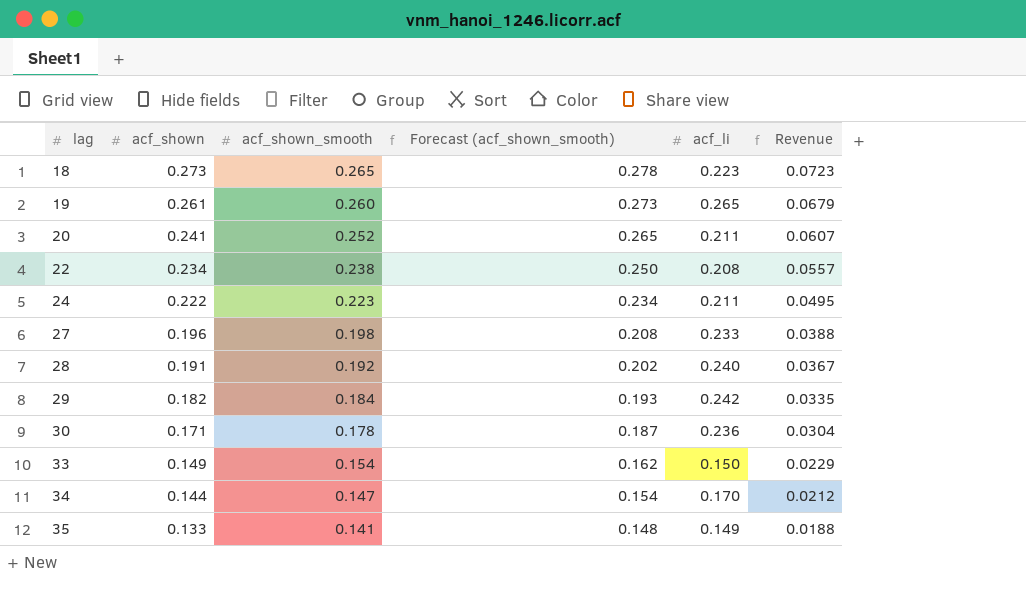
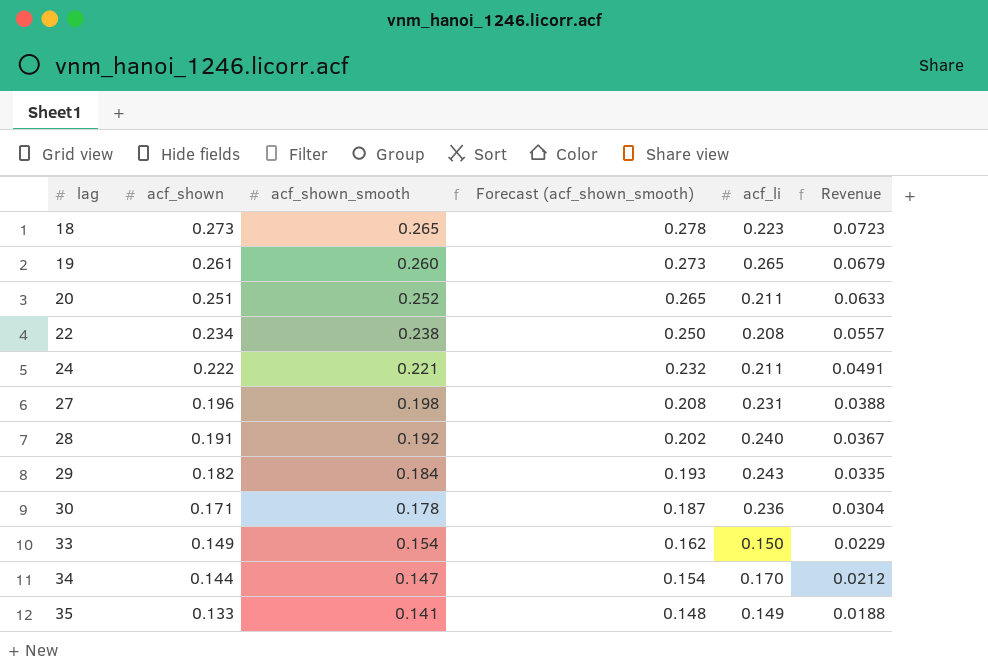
20 | acf_shown: 0.241 -> 0.251
20 | Revenue: 0.0607 -> 0.0633
24 | acf_shown_smooth: 0.223 -> 0.221
24 | Forecast (acf_shown_smooth): 0.234 -> 0.232
24 | Revenue: 0.0495 -> 0.0491
27 | acf_li: 0.233 -> 0.231
29 | acf_li: 0.242 -> 0.243

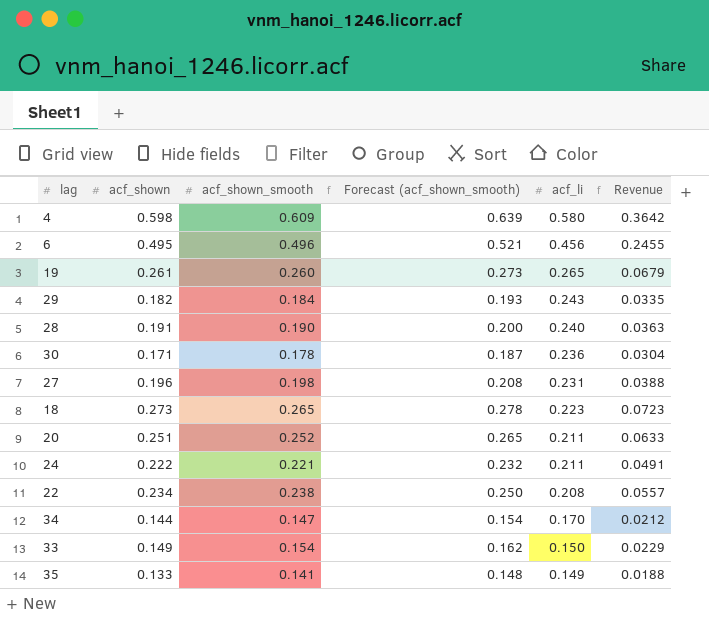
row order: lag ascending -> acf_li descending
row 4: none -> 0.598 | 0.609 | 0.639 | 0.580 | 0.3642
row 6: none -> 0.495 | 0.496 | 0.521 | 0.456 | 0.2455
28 | acf_shown_smooth: 0.192 -> 0.190
28 | Forecast (acf_shown_smooth): 0.202 -> 0.200
28 | Revenue: 0.0367 -> 0.0363

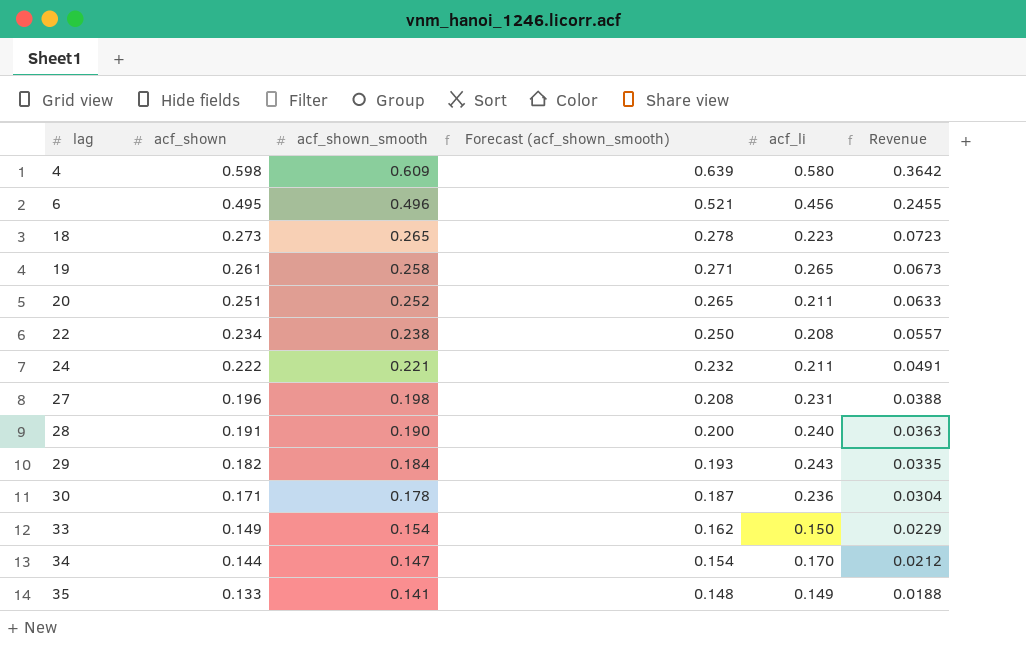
row order: acf_li descending -> lag ascending
19 | acf_shown_smooth: 0.260 -> 0.258
19 | Forecast (acf_shown_smooth): 0.273 -> 0.271
19 | Revenue: 0.0679 -> 0.0673

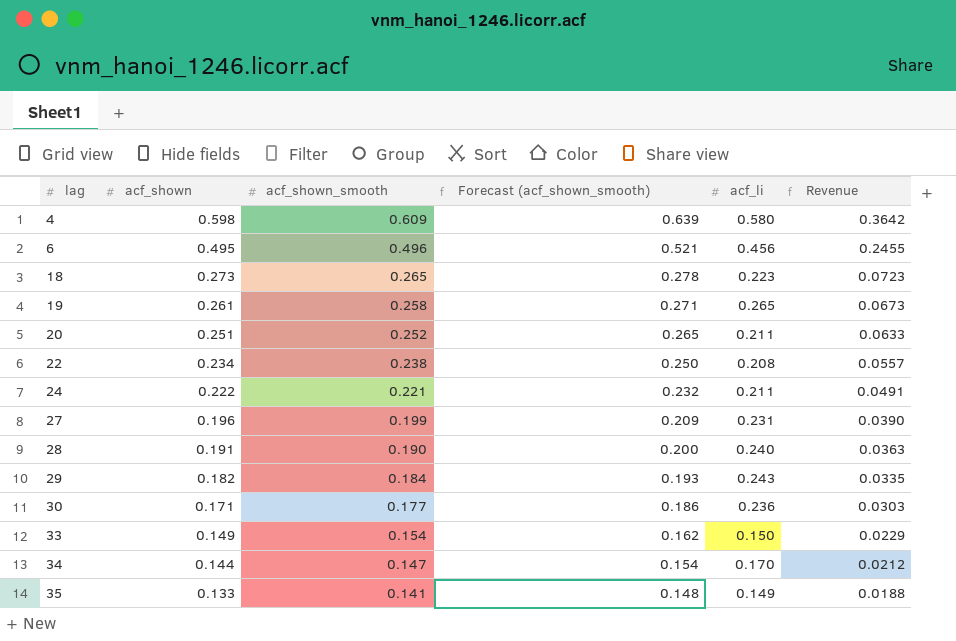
27 | acf_shown_smooth: 0.198 -> 0.199
27 | Forecast (acf_shown_smooth): 0.208 -> 0.209
27 | Revenue: 0.0388 -> 0.0390
30 | acf_shown_smooth: 0.178 -> 0.177
30 | Forecast (acf_shown_smooth): 0.187 -> 0.186
30 | Revenue: 0.0304 -> 0.0303

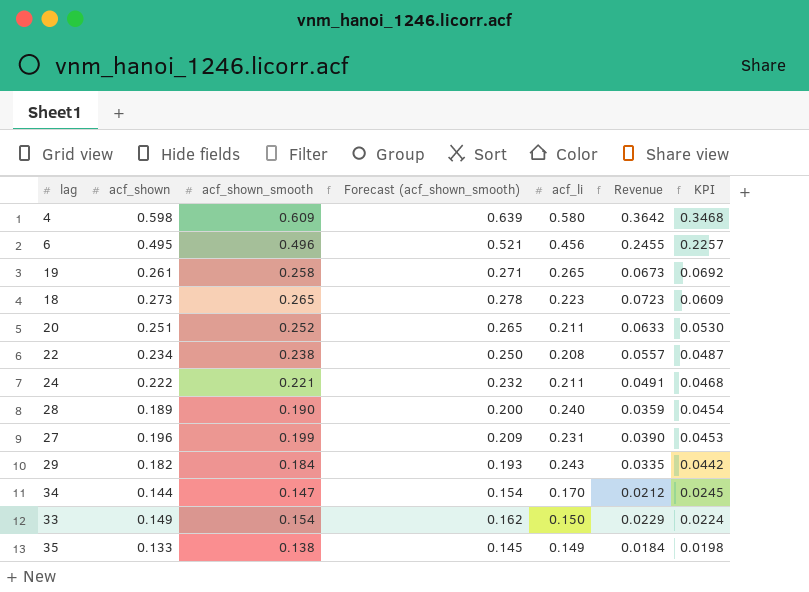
row order: lag ascending -> KPI descending
column KPI | formula: none -> [acf_shown] * [acf_li]
row 30: 0.171 | 0.177 | 0.186 | 0.236 | 0.0303 -> none
28 | acf_shown: 0.191 -> 0.189
28 | Revenue: 0.0363 -> 0.0359
35 | acf_shown_smooth: 0.141 -> 0.138
35 | Forecast (acf_shown_smooth): 0.148 -> 0.145
35 | Revenue: 0.0188 -> 0.0184

